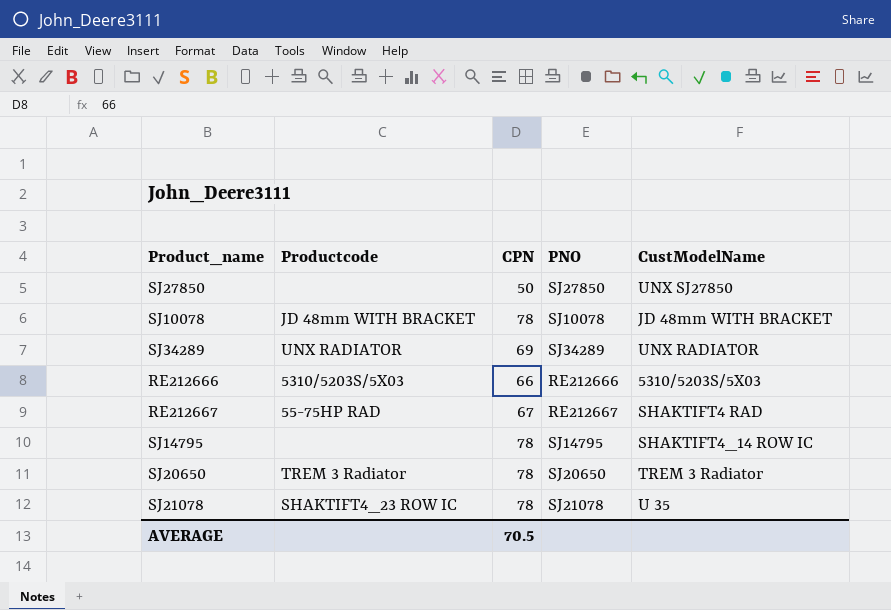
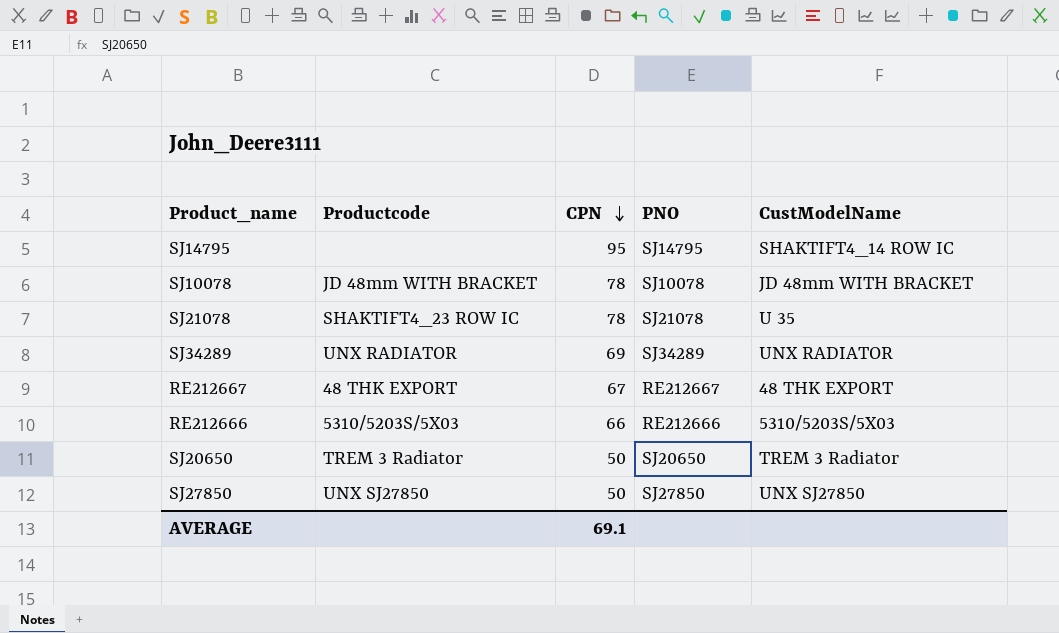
row order: none -> CPN descending
SJ14795 | CPN: 78 -> 95
RE212667 | Productcode: 55-75HP RAD -> 48 THK EXPORT
RE212667 | CustModelName: SHAKTIFT4 RAD -> 48 THK EXPORT
SJ20650 | CPN: 78 -> 50
SJ27850 | Productcode: none -> UNX SJ27850
AVERAGE | CPN: 70.5 -> 69.1

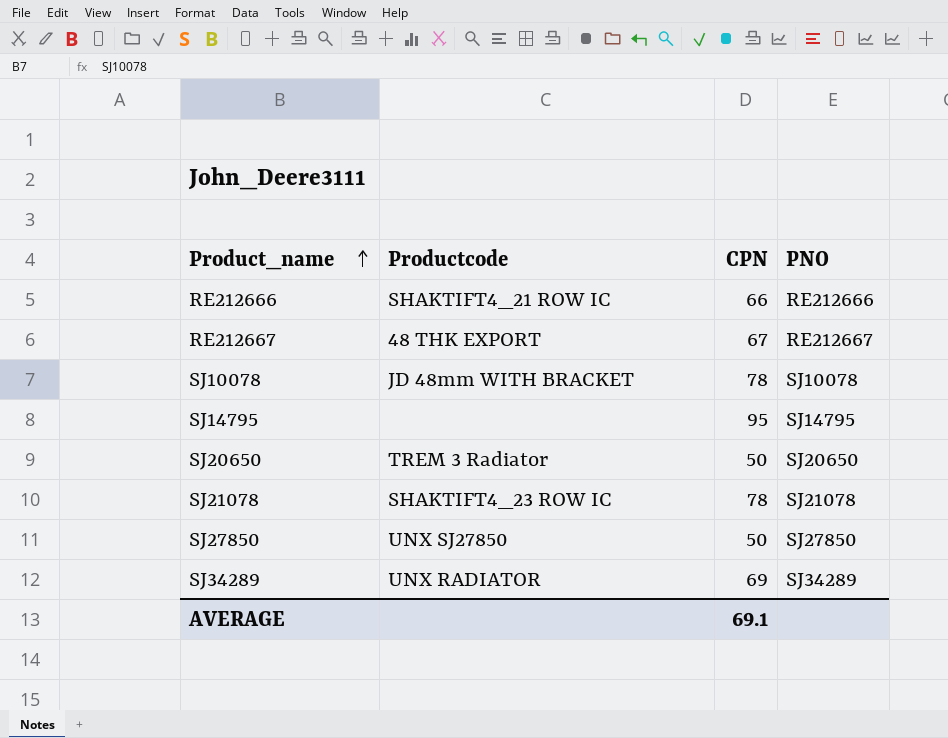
row order: CPN descending -> Product_name ascending
column CustModelName | position: 5 -> none
RE212666 | Productcode: 5310/5203S/5X03 -> SHAKTIFT4_21 ROW IC

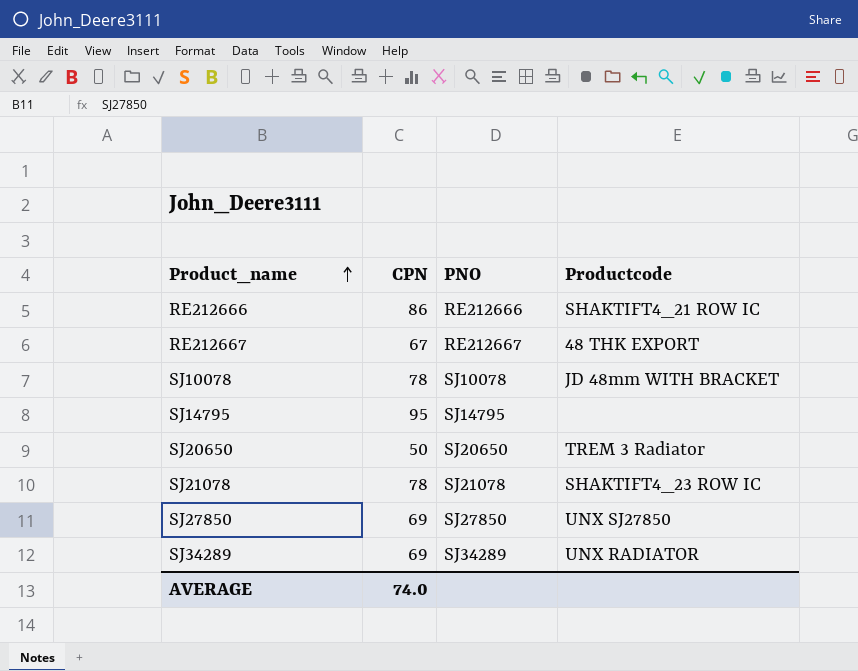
column Productcode | position: 2 -> 4
RE212666 | CPN: 66 -> 86
SJ27850 | CPN: 50 -> 69
AVERAGE | CPN: 69.1 -> 74.0

